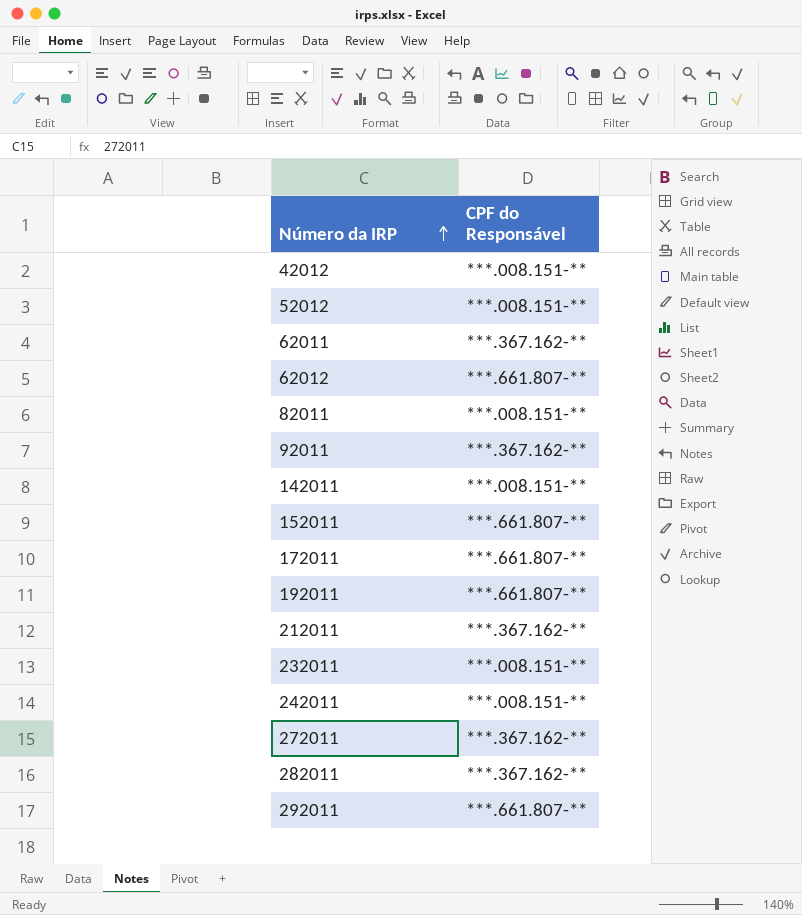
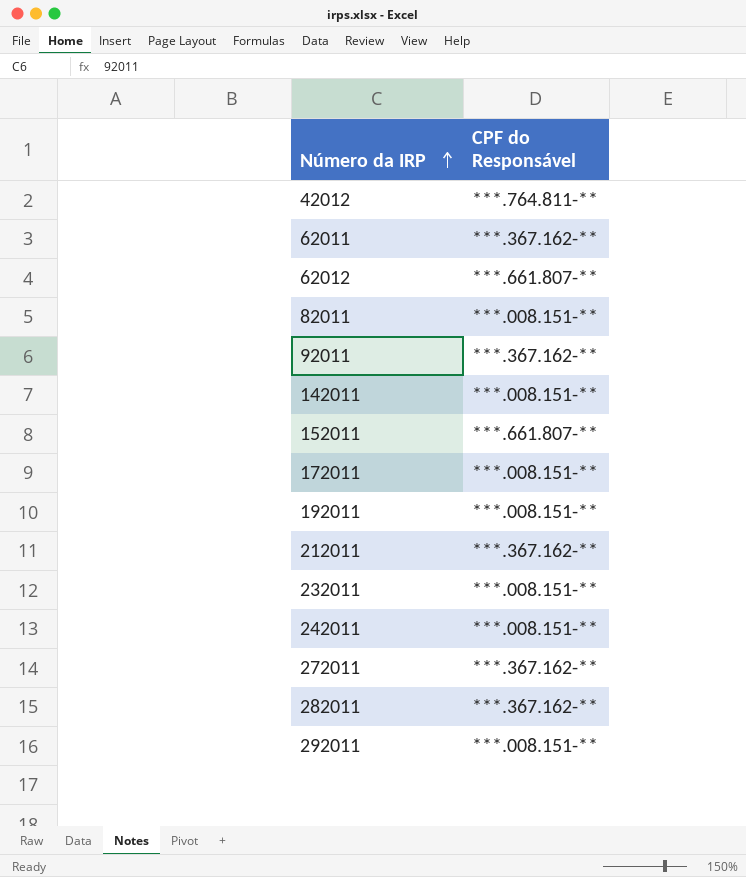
row 52012: ***.008.151-** -> none
42012 | CPF do Responsável: ***.008.151-** -> ***.764.811-**
172011 | CPF do Responsável: ***.661.807-** -> ***.008.151-**
192011 | CPF do Responsável: ***.661.807-** -> ***.008.151-**
292011 | CPF do Responsável: ***.661.807-** -> ***.008.151-**

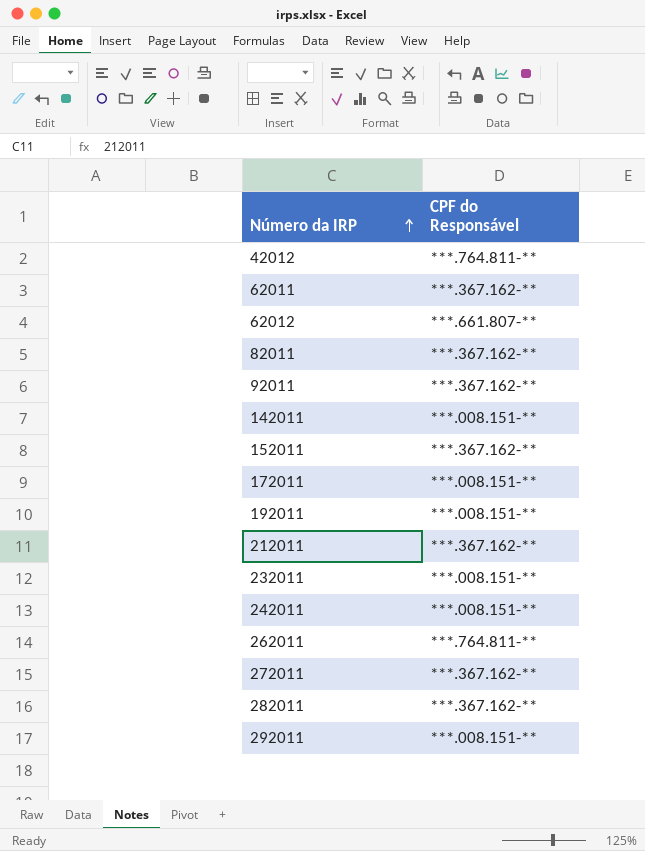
82011 | CPF do Responsável: ***.008.151-** -> ***.367.162-**
152011 | CPF do Responsável: ***.661.807-** -> ***.367.162-**
row 262011: none -> ***.764.811-**

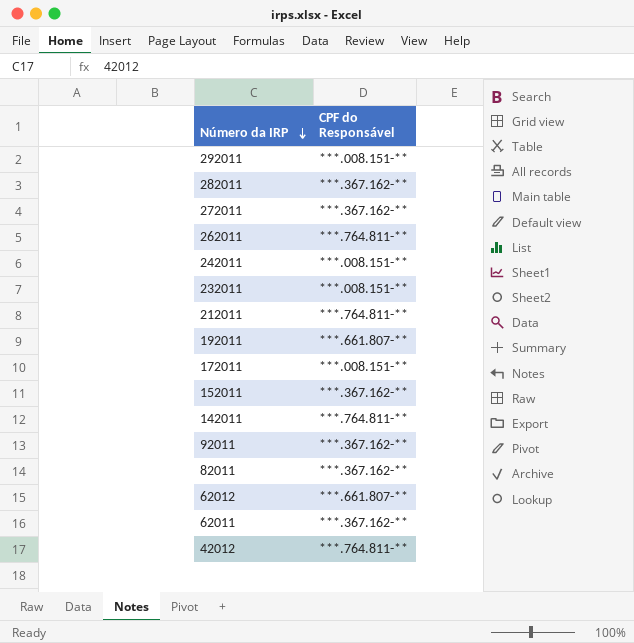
row order: Número da IRP ascending -> Número da IRP descending
212011 | CPF do Responsável: ***.367.162-** -> ***.764.811-**
192011 | CPF do Responsável: ***.008.151-** -> ***.661.807-**
142011 | CPF do Responsável: ***.008.151-** -> ***.764.811-**

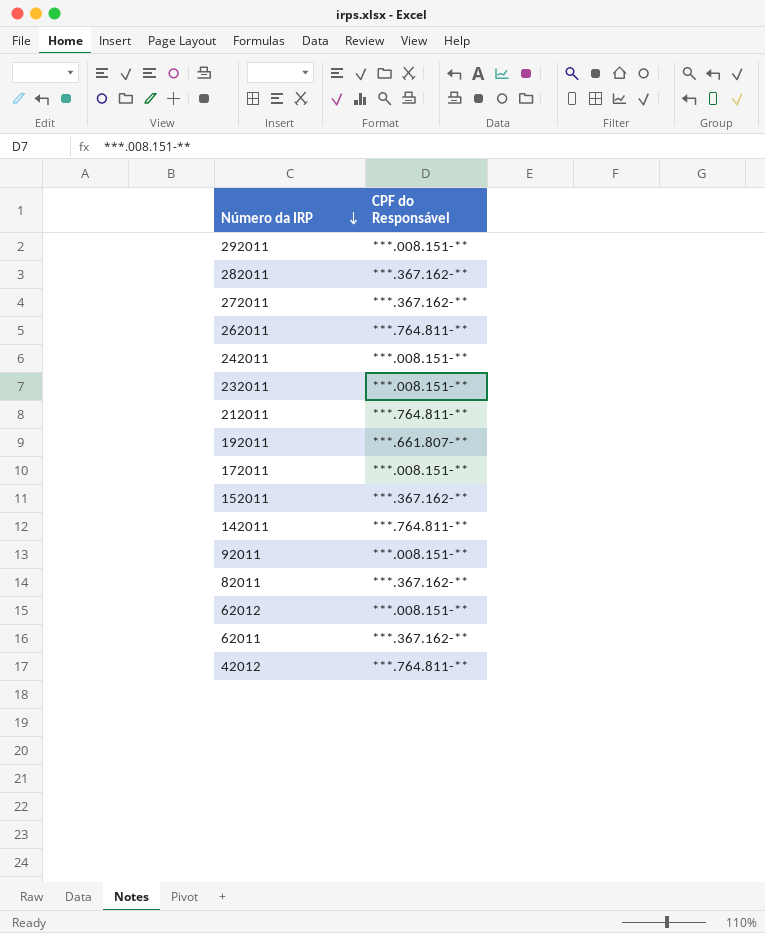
92011 | CPF do Responsável: ***.367.162-** -> ***.008.151-**
62012 | CPF do Responsável: ***.661.807-** -> ***.008.151-**

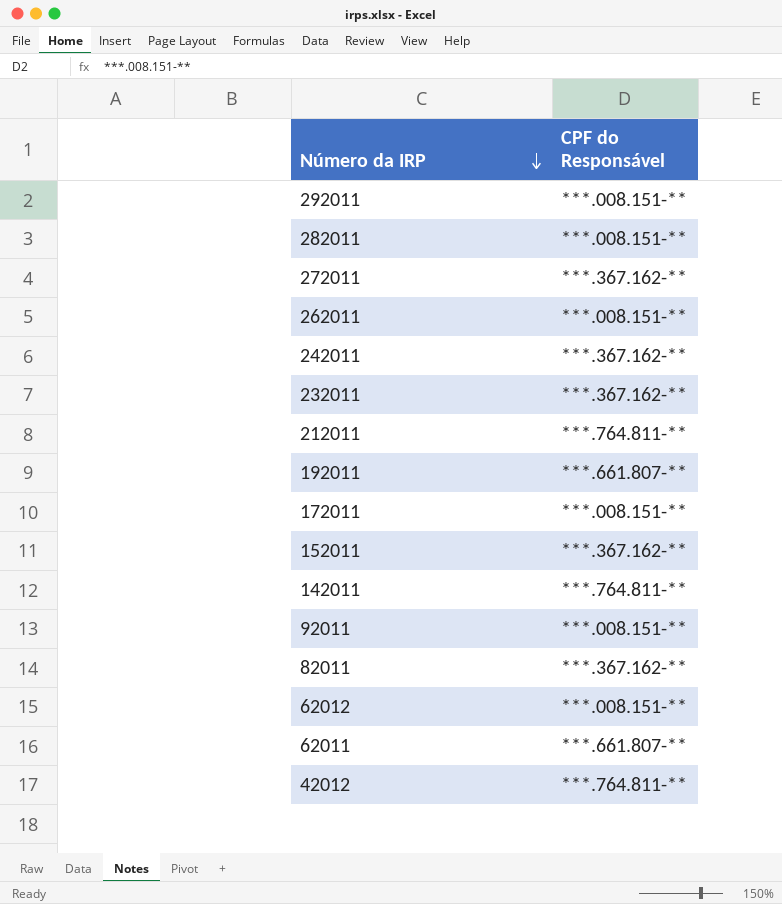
282011 | CPF do Responsável: ***.367.162-** -> ***.008.151-**
262011 | CPF do Responsável: ***.764.811-** -> ***.008.151-**
242011 | CPF do Responsável: ***.008.151-** -> ***.367.162-**
232011 | CPF do Responsável: ***.008.151-** -> ***.367.162-**
62011 | CPF do Responsável: ***.367.162-** -> ***.661.807-**

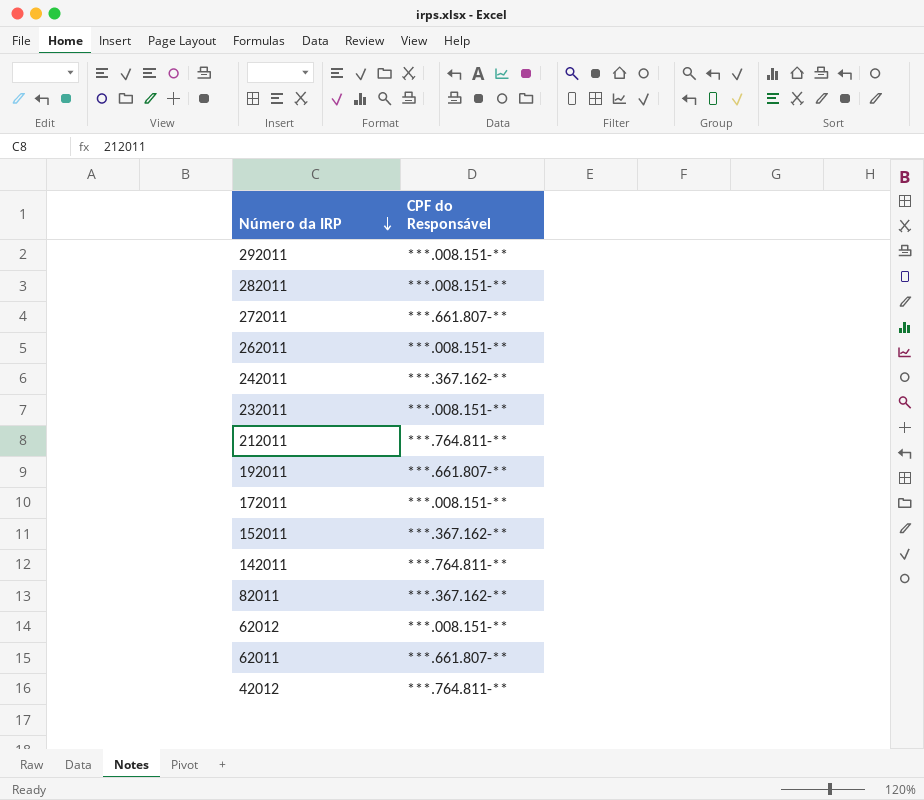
row 92011: ***.008.151-** -> none
272011 | CPF do Responsável: ***.367.162-** -> ***.661.807-**
232011 | CPF do Responsável: ***.367.162-** -> ***.008.151-**

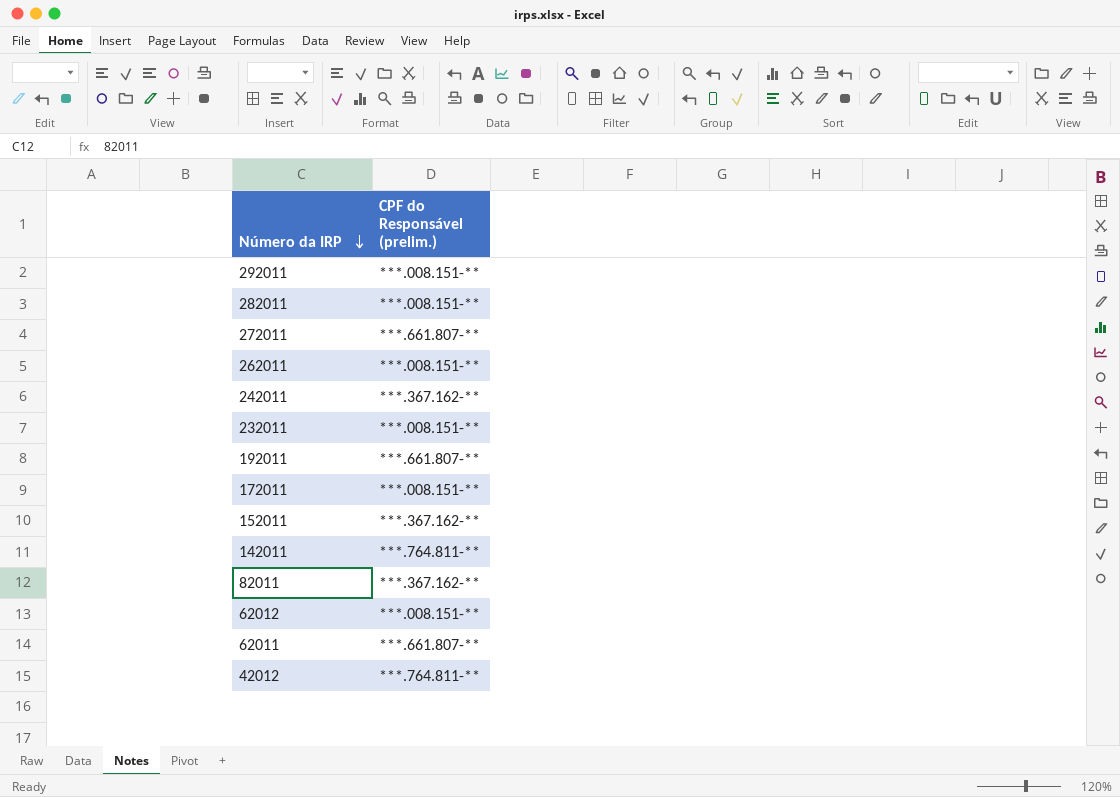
column name: CPF do Responsável -> CPF do Responsável (prelim.)
row 212011: ***.764.811-** -> none

